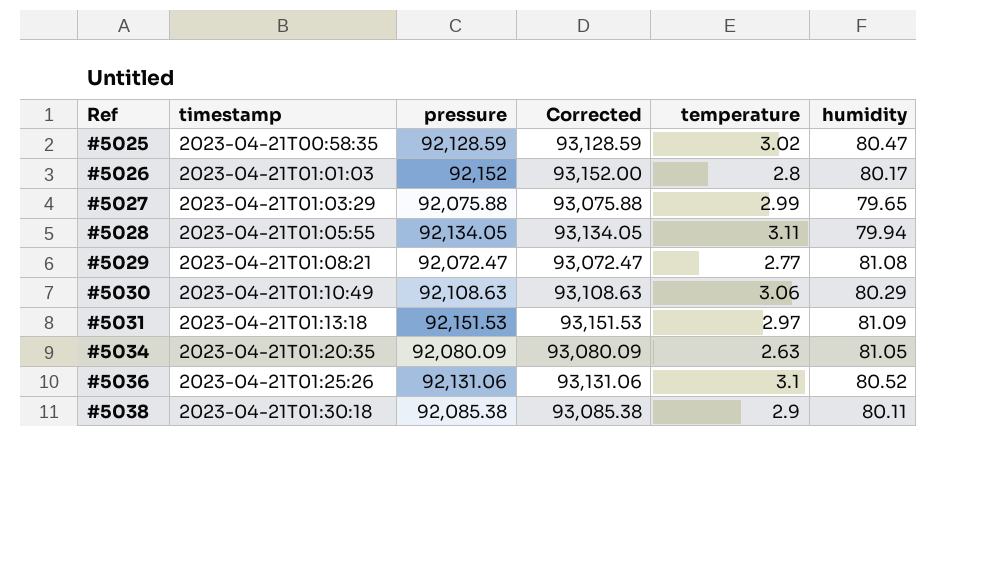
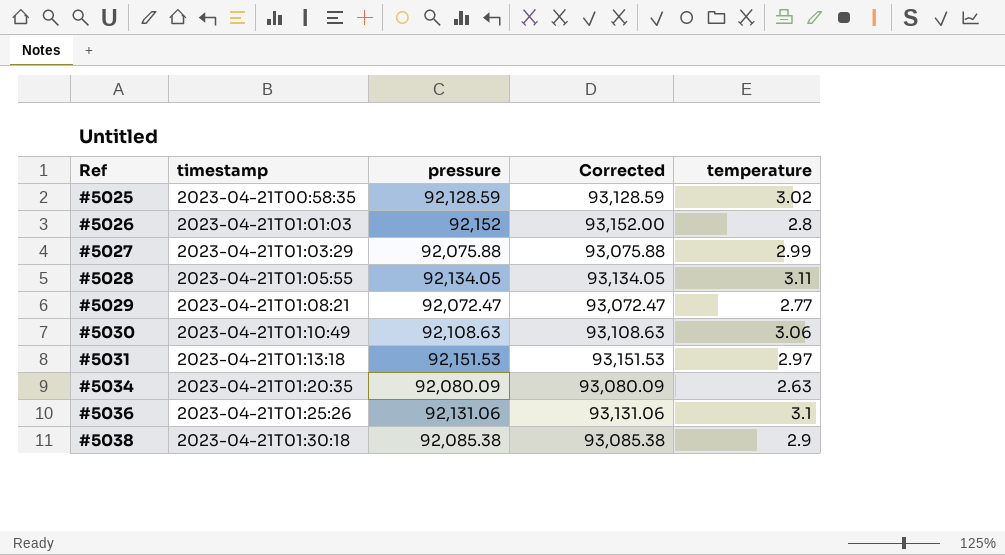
column humidity | position: 6 -> none

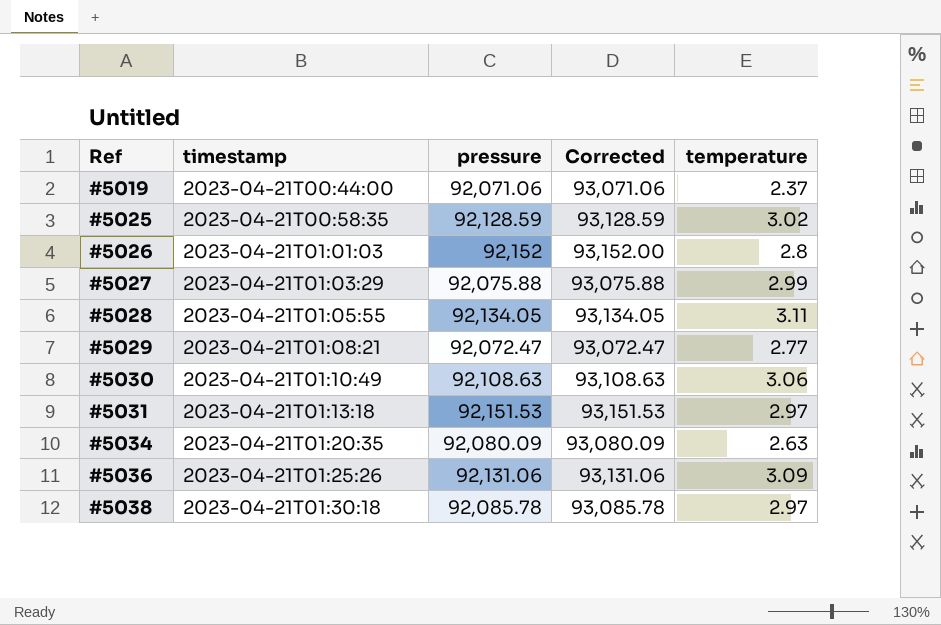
row #5019: none -> 2023-04-21T00:44:00 | 92,071.06 | 93,071.06 | 2.37
#5036 | temperature: 3.1 -> 3.09
#5038 | pressure: 92,085.38 -> 92,085.78
#5038 | Corrected: 93,085.38 -> 93,085.78
#5038 | temperature: 2.9 -> 2.97

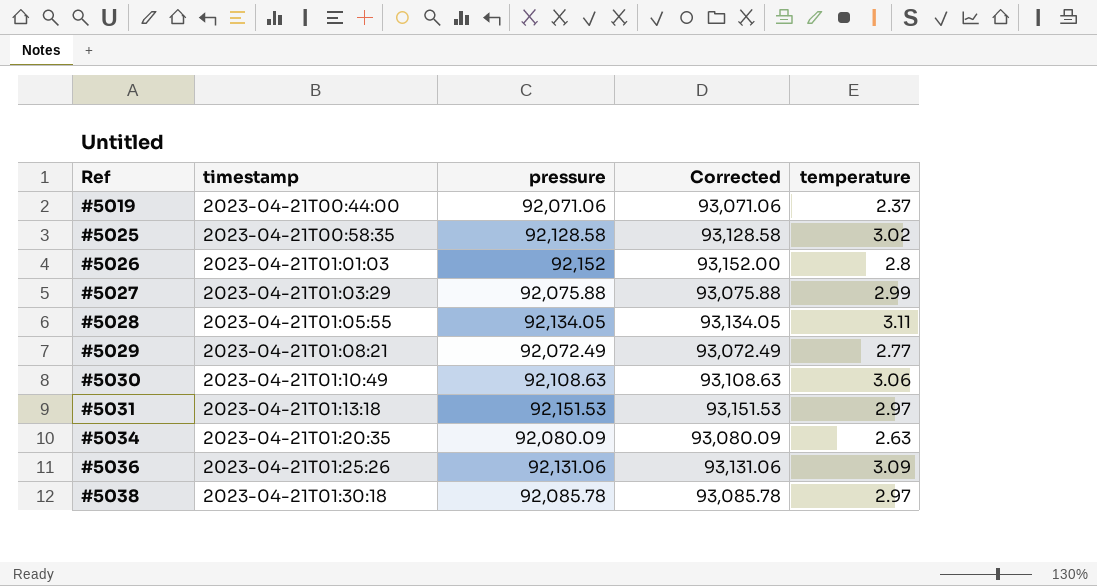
#5025 | pressure: 92,128.59 -> 92,128.58
#5025 | Corrected: 93,128.59 -> 93,128.58
#5029 | pressure: 92,072.47 -> 92,072.49
#5029 | Corrected: 93,072.47 -> 93,072.49

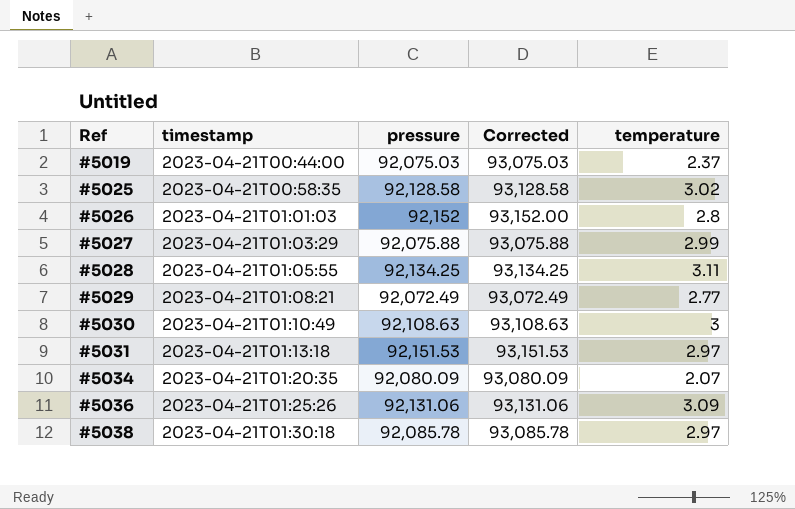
#5019 | pressure: 92,071.06 -> 92,075.03
#5019 | Corrected: 93,071.06 -> 93,075.03
#5028 | pressure: 92,134.05 -> 92,134.25
#5028 | Corrected: 93,134.05 -> 93,134.25
#5030 | temperature: 3.06 -> 3
#5034 | temperature: 2.63 -> 2.07

